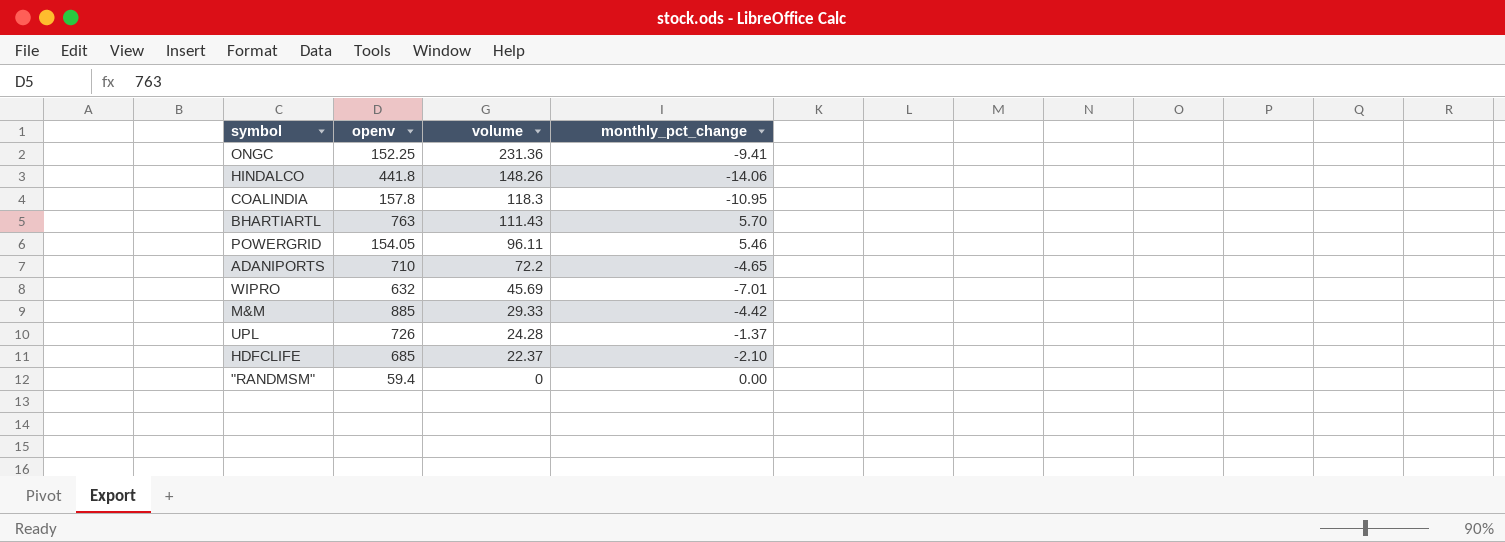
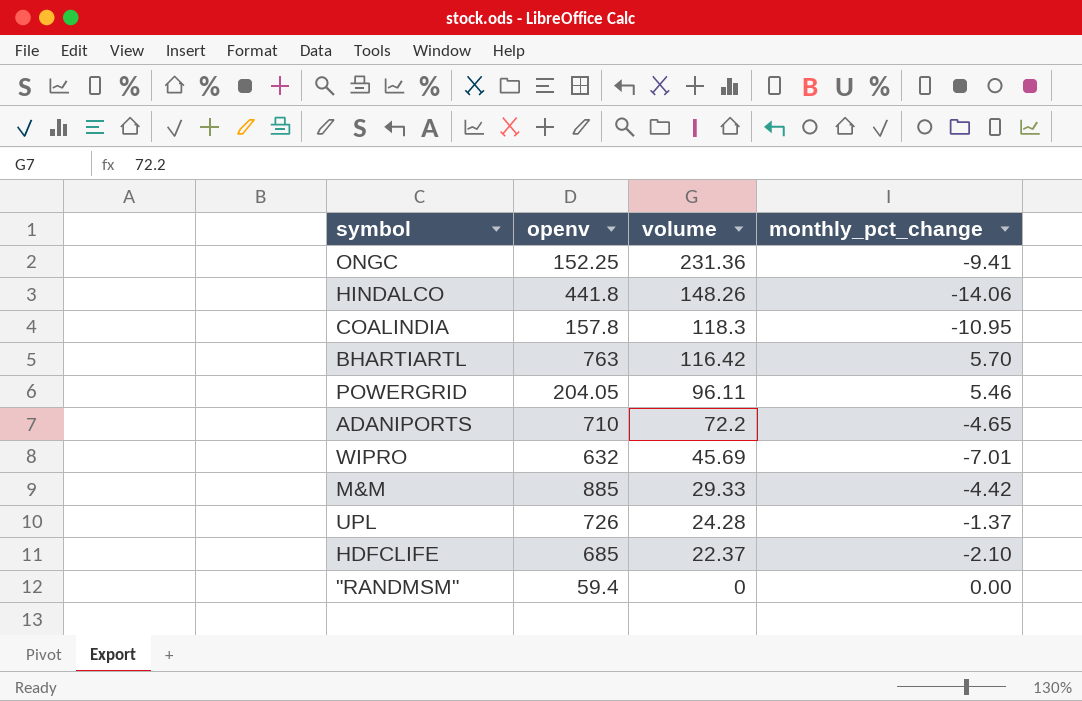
BHARTIARTL | volume: 111.43 -> 116.42
POWERGRID | openv: 154.05 -> 204.05

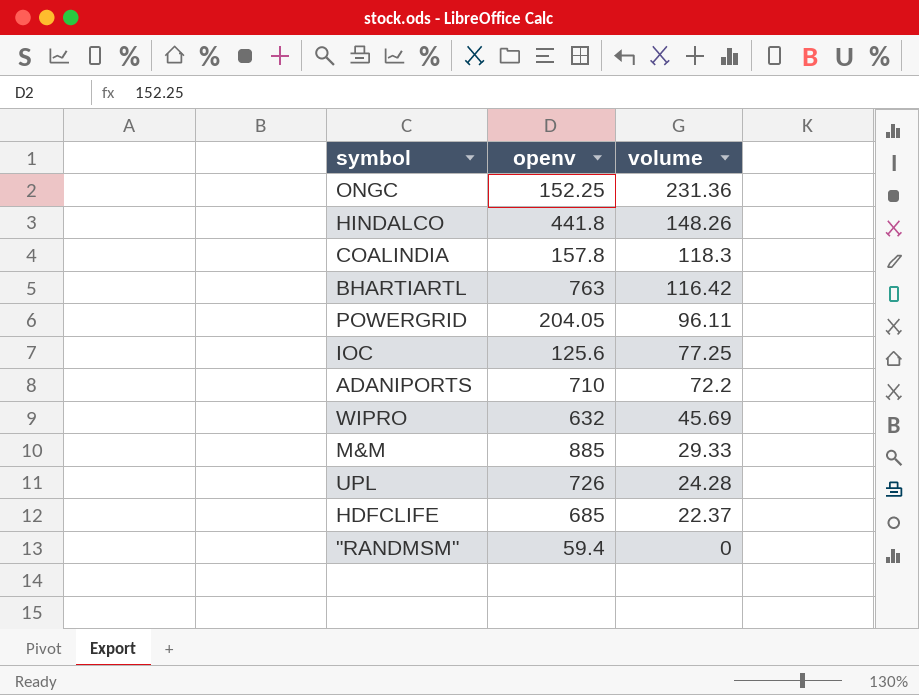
column monthly_pct_change | position: 4 -> none
row IOC: none -> 125.6 | 77.25

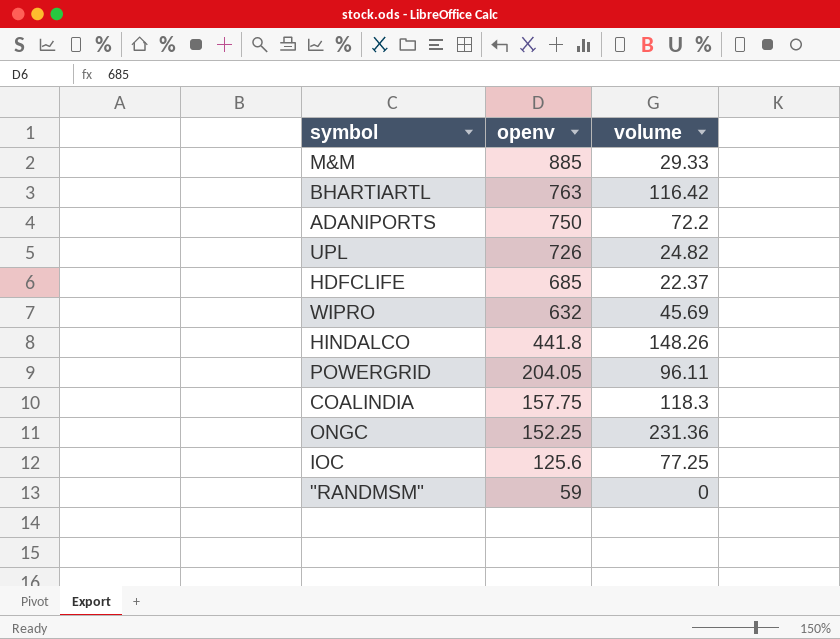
row order: volume descending -> openv descending
ADANIPORTS | openv: 710 -> 750
UPL | volume: 24.28 -> 24.82
COALINDIA | openv: 157.8 -> 157.75
"RANDMSM" | openv: 59.4 -> 59

